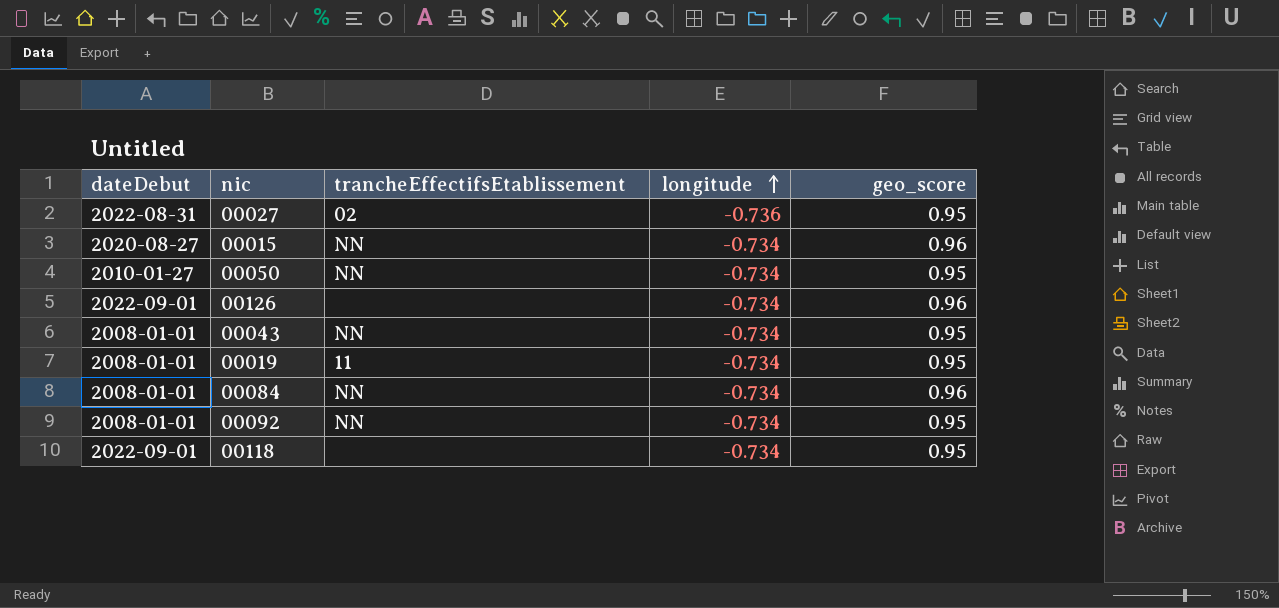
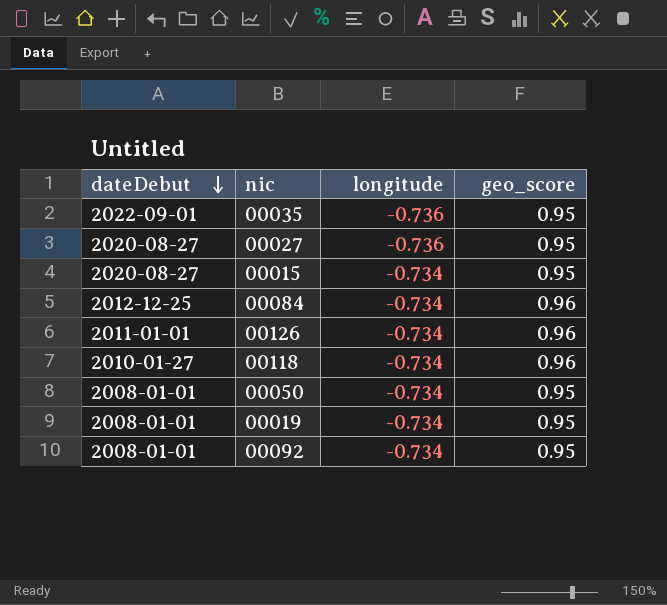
row order: longitude ascending -> dateDebut descending
column trancheEffectifsEtablissement | position: 3 -> none
row 00043: 2008-01-01 | NN | -0.734 | 0.95 -> none
row 00035: none -> 2022-09-01 | -0.736 | 0.95
00027 | dateDebut: 2022-08-31 -> 2020-08-27
00015 | geo_score: 0.96 -> 0.95
00084 | dateDebut: 2008-01-01 -> 2012-12-25
00126 | dateDebut: 2022-09-01 -> 2011-01-01
00118 | dateDebut: 2022-09-01 -> 2010-01-27
00118 | geo_score: 0.95 -> 0.96
00050 | dateDebut: 2010-01-27 -> 2008-01-01

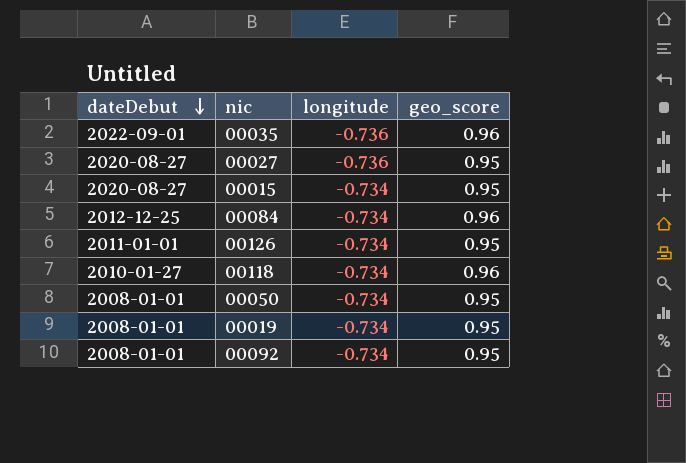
00035 | geo_score: 0.95 -> 0.96
00126 | geo_score: 0.96 -> 0.95

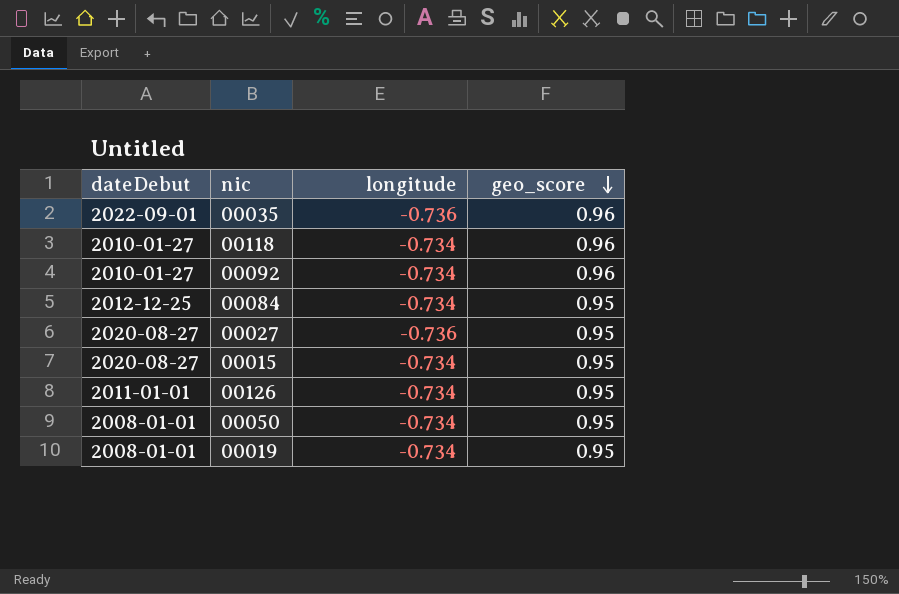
row order: dateDebut descending -> geo_score descending
00092 | dateDebut: 2008-01-01 -> 2010-01-27
00092 | geo_score: 0.95 -> 0.96
00084 | geo_score: 0.96 -> 0.95

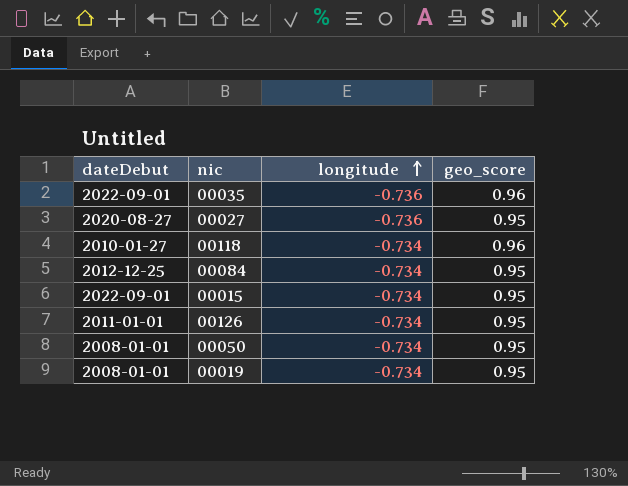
row order: geo_score descending -> longitude ascending
row 00092: 2010-01-27 | -0.734 | 0.96 -> none
00015 | dateDebut: 2020-08-27 -> 2022-09-01

